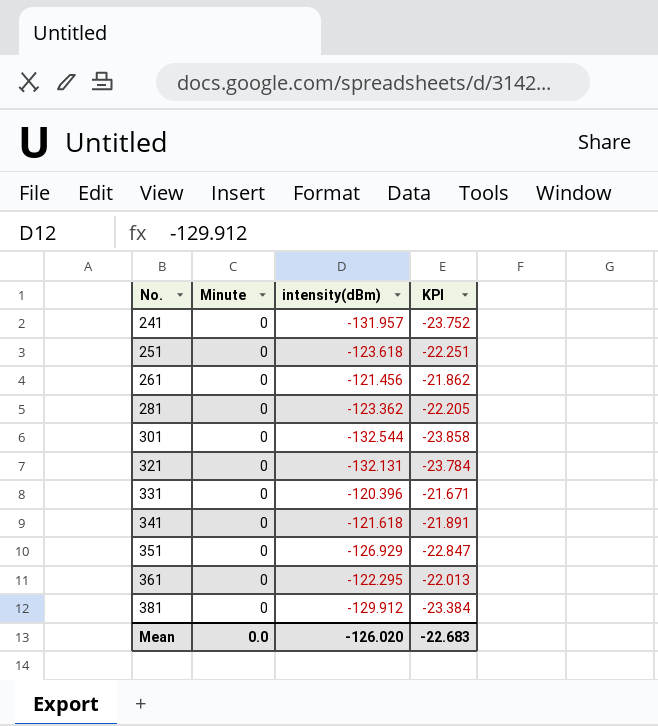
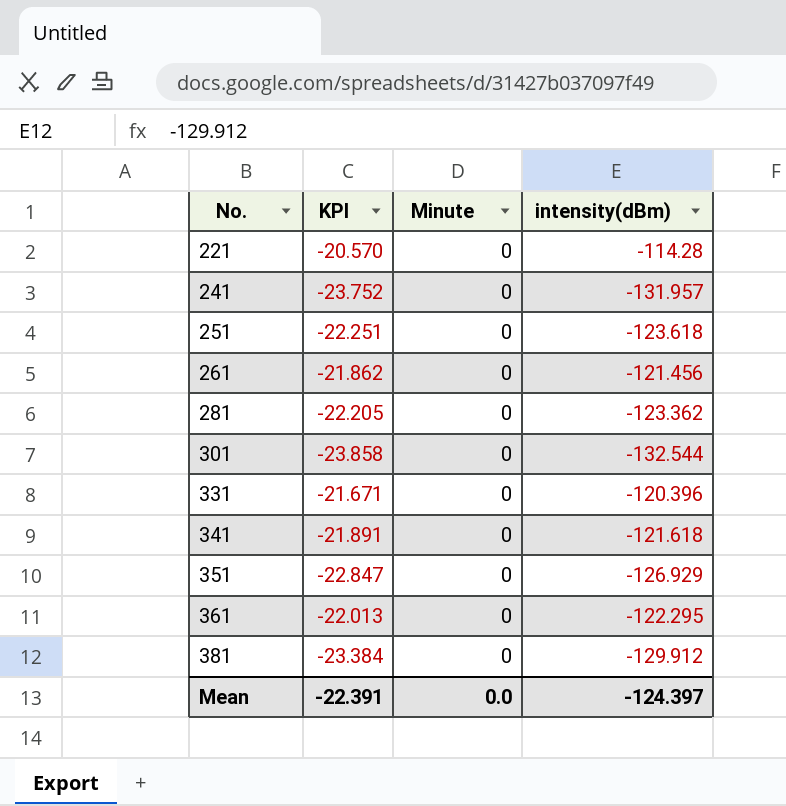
column KPI | position: 4 -> 2
row 321: 0 | -132.131 | -23.784 -> none
row 221: none -> -20.570 | 0 | -114.28
Mean | KPI: -22.683 -> -22.391
Mean | intensity(dBm): -126.020 -> -124.397

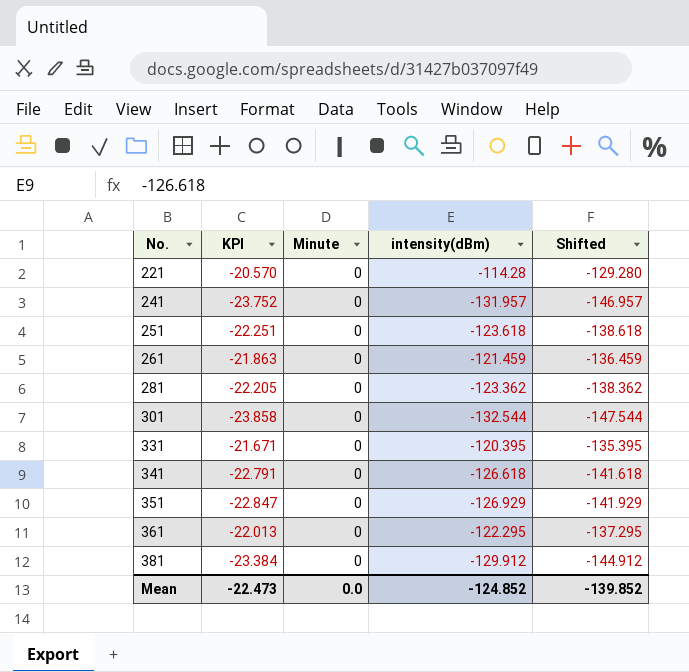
column Shifted | formula: none -> [intensity(dBm)] - 15
261 | KPI: -21.862 -> -21.863
261 | intensity(dBm): -121.456 -> -121.459
331 | intensity(dBm): -120.396 -> -120.395
341 | KPI: -21.891 -> -22.791
341 | intensity(dBm): -121.618 -> -126.618
Mean | KPI: -22.391 -> -22.473
Mean | intensity(dBm): -124.397 -> -124.852

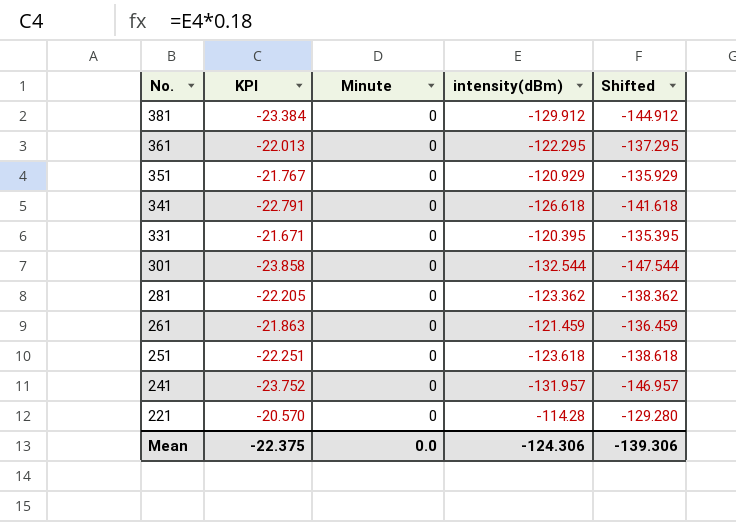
row order: No. ascending -> No. descending
351 | KPI: -22.847 -> -21.767
351 | intensity(dBm): -126.929 -> -120.929
351 | Shifted: -141.929 -> -135.929
Mean | KPI: -22.473 -> -22.375
Mean | intensity(dBm): -124.852 -> -124.306
Mean | Shifted: -139.852 -> -139.306

